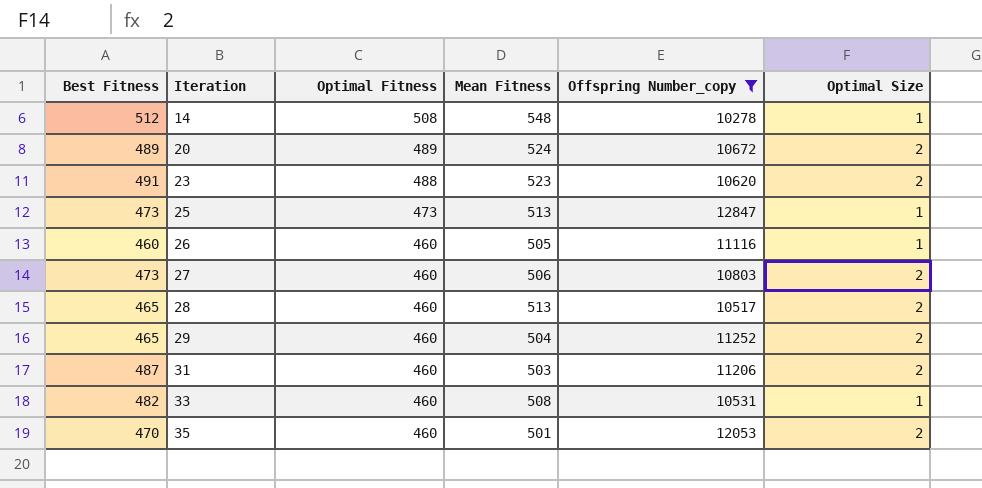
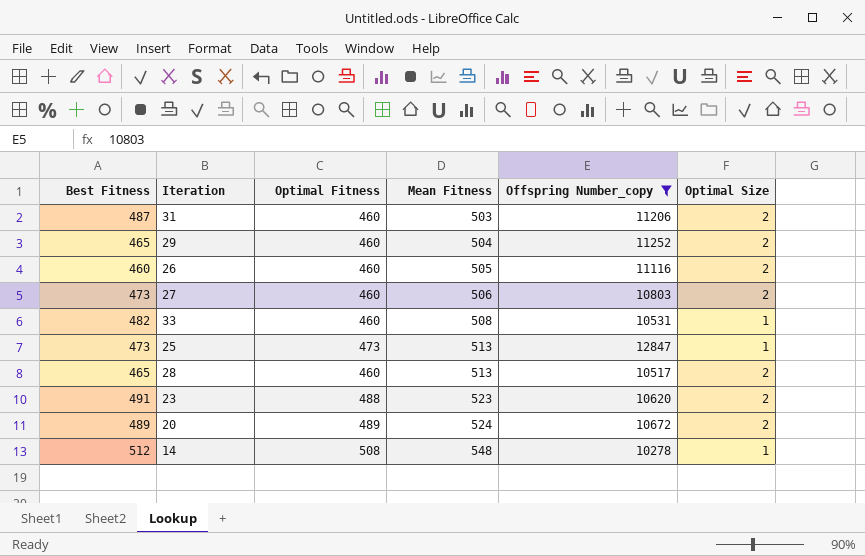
row order: Iteration ascending -> Mean Fitness ascending
row 35: 470 | 460 | 501 | 12053 | 2 -> none
26 | Optimal Size: 1 -> 2

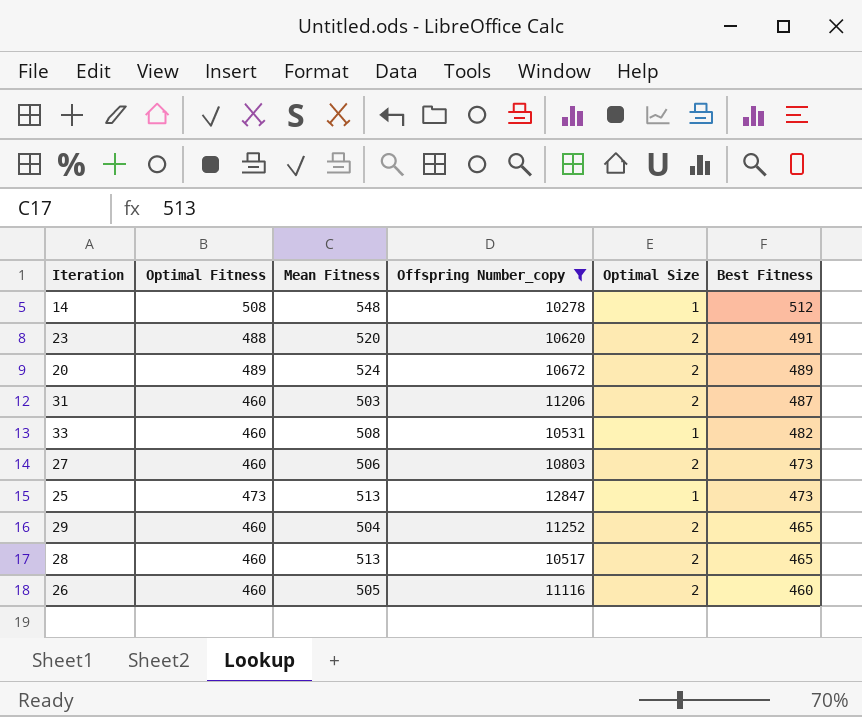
row order: Mean Fitness ascending -> Best Fitness descending
column Best Fitness | position: 1 -> 6
23 | Mean Fitness: 523 -> 520

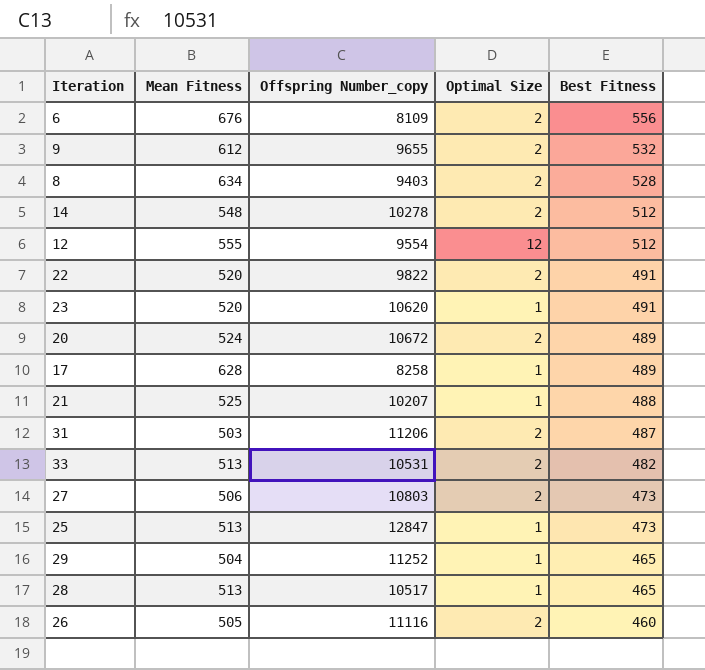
filter: Offspring Number_copy >= 10278 -> none
column Optimal Fitness | position: 2 -> none
14 | Optimal Size: 1 -> 2
23 | Optimal Size: 2 -> 1
33 | Mean Fitness: 508 -> 513
33 | Optimal Size: 1 -> 2
29 | Optimal Size: 2 -> 1
28 | Optimal Size: 2 -> 1

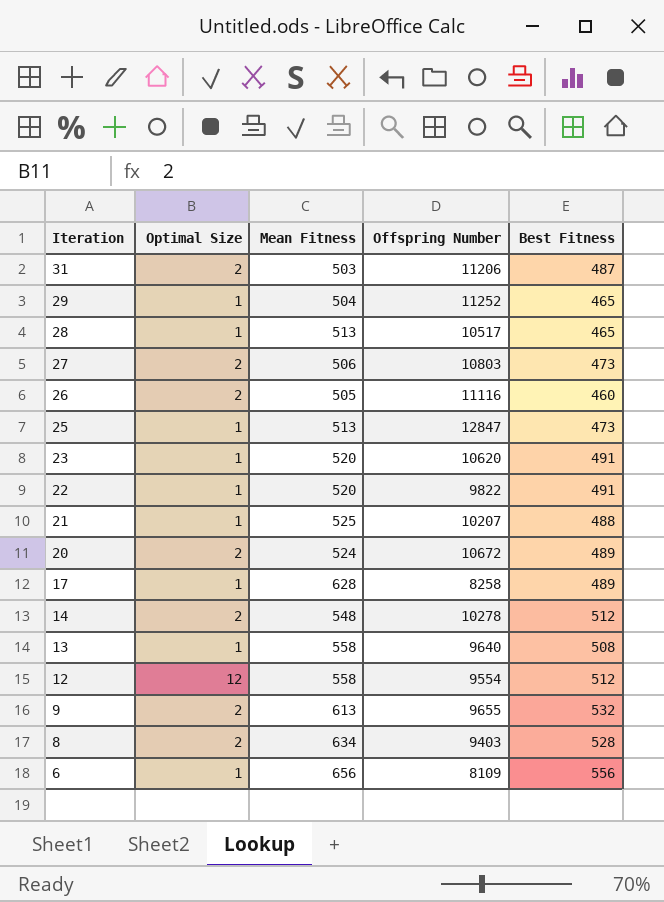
row order: Best Fitness descending -> Iteration descending
column Optimal Size | position: 4 -> 2
column name: Offspring Number_copy -> Offspring Number
row 33: 513 | 10531 | 2 | 482 -> none
22 | Optimal Size: 2 -> 1
row 13: none -> 1 | 558 | 9640 | 508
12 | Mean Fitness: 555 -> 558
9 | Mean Fitness: 612 -> 613
6 | Optimal Size: 2 -> 1
6 | Mean Fitness: 676 -> 656

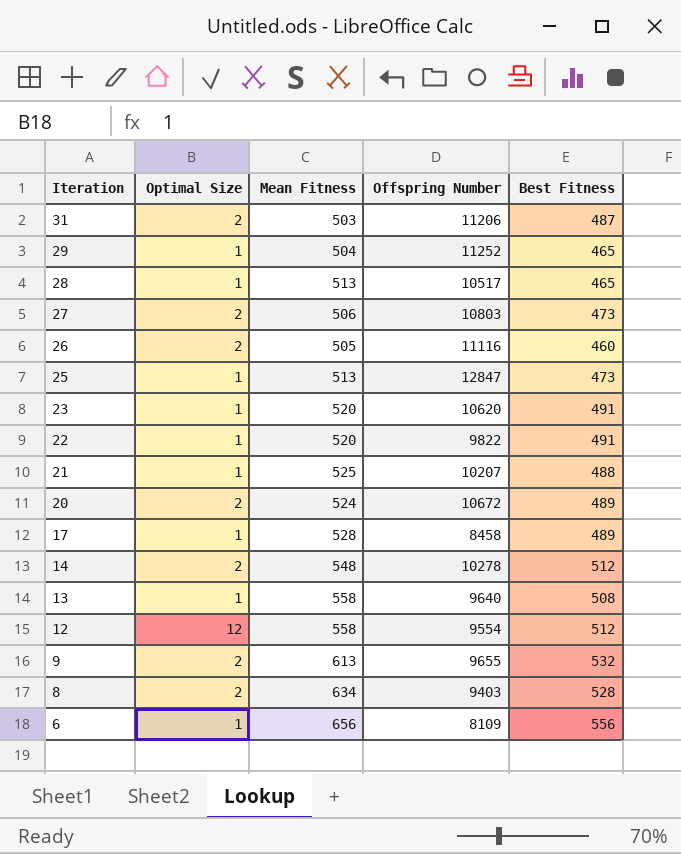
17 | Mean Fitness: 628 -> 528
17 | Offspring Number: 8258 -> 8458

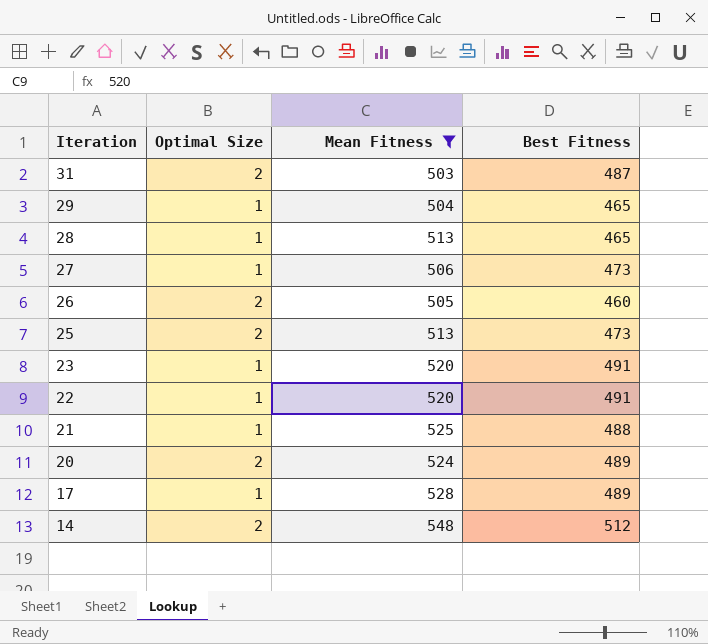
filter: none -> Mean Fitness <= 548
column Offspring Number | position: 4 -> none
27 | Optimal Size: 2 -> 1
25 | Optimal Size: 1 -> 2

